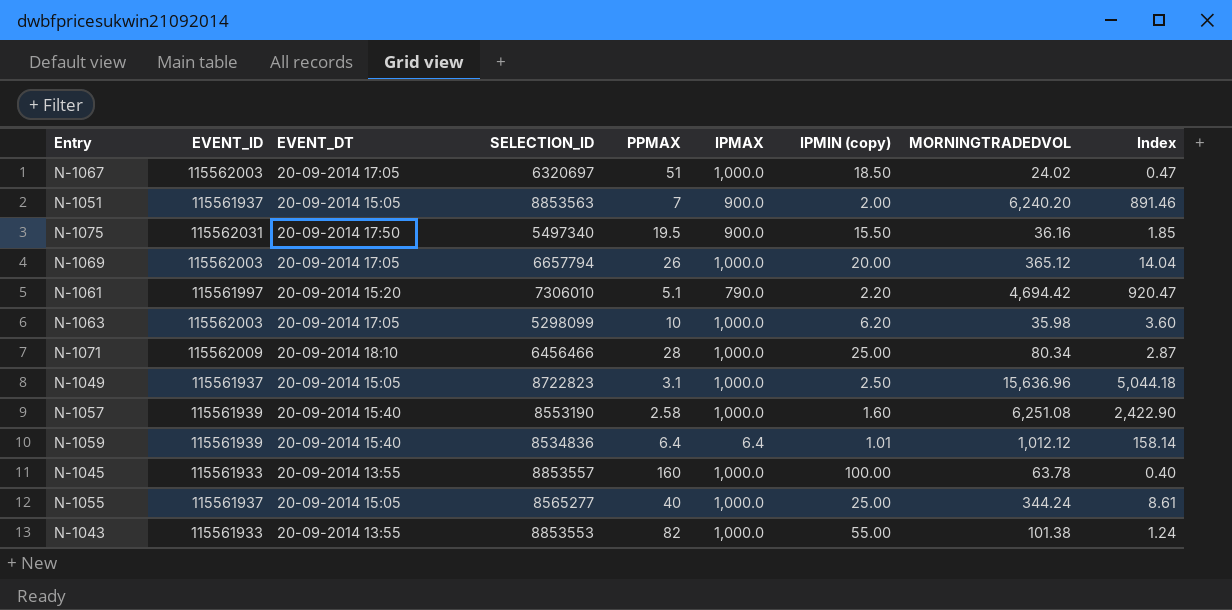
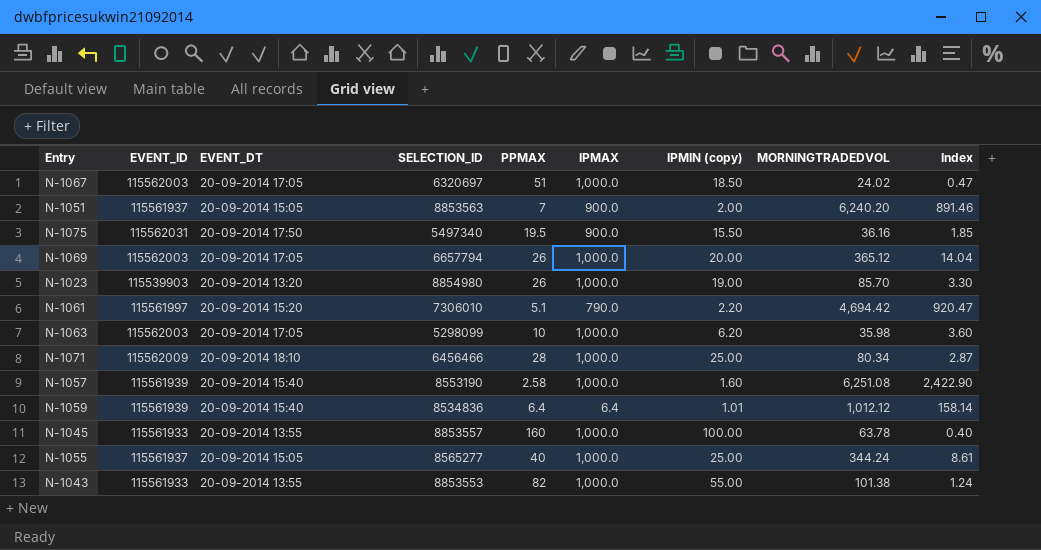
row N-1049: 115561937 | 20-09-2014 15:05 | 8722823 | 3.1 | 1,000.0 | 2.50 | 15,636.96 | 5,044.18 -> none
row N-1023: none -> 115539903 | 20-09-2014 13:20 | 8854980 | 26 | 1,000.0 | 19.00 | 85.70 | 3.30

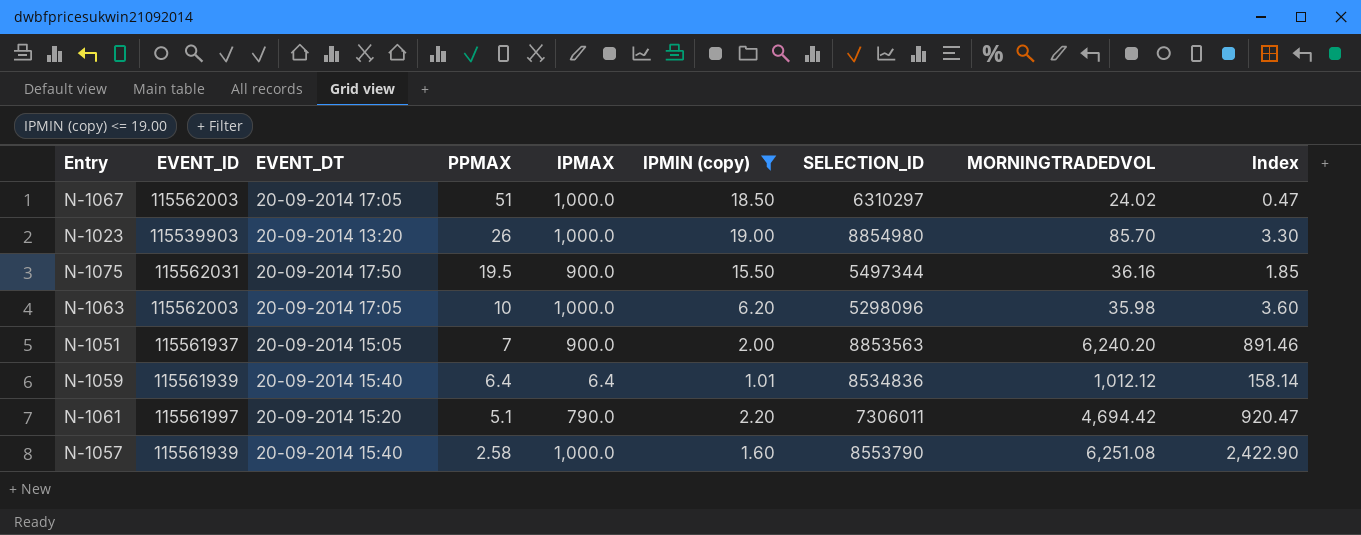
filter: none -> IPMIN (copy) <= 19.00
row order: none -> PPMAX descending
column SELECTION_ID | position: 4 -> 7
N-1067 | SELECTION_ID: 6320697 -> 6310297
N-1075 | SELECTION_ID: 5497340 -> 5497344
N-1063 | SELECTION_ID: 5298099 -> 5298096
N-1061 | SELECTION_ID: 7306010 -> 7306011
N-1057 | SELECTION_ID: 8553190 -> 8553790

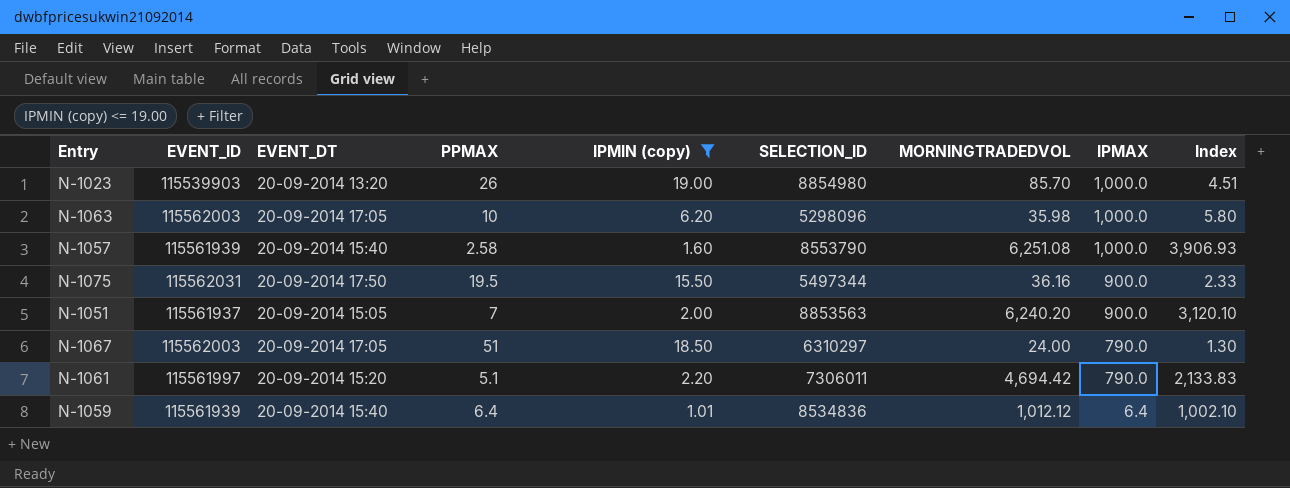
row order: PPMAX descending -> IPMAX descending
column IPMAX | position: 5 -> 8
column Index | formula: [MORNINGTRADEDVOL] / [PPMAX] -> [MORNINGTRADEDVOL] / [IPMIN (copy)]
N-1067 | MORNINGTRADEDVOL: 24.02 -> 24.00
N-1067 | IPMAX: 1,000.0 -> 790.0

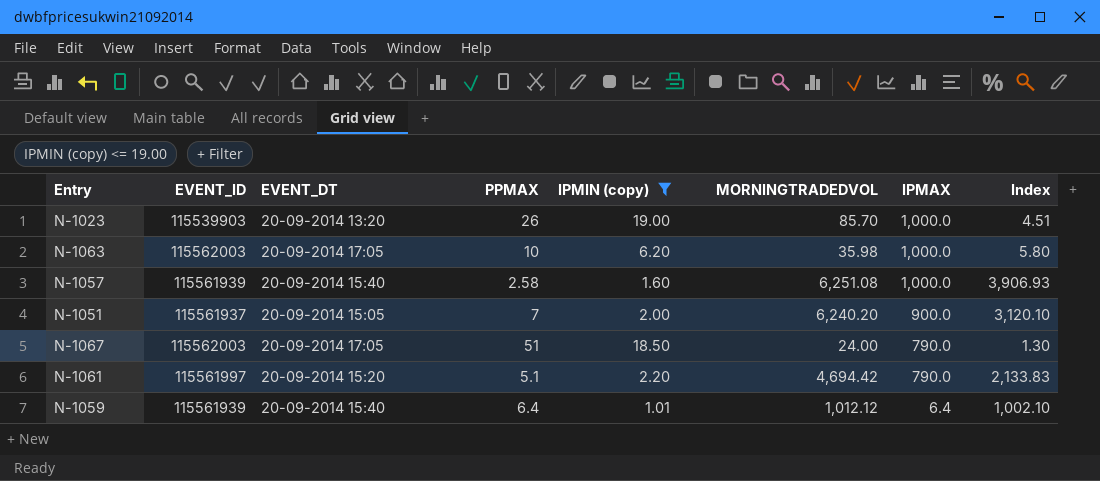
column SELECTION_ID | position: 6 -> none
row N-1075: 115562031 | 20-09-2014 17:50 | 19.5 | 15.50 | 5497344 | 36.16 | 900.0 | 2.33 -> none

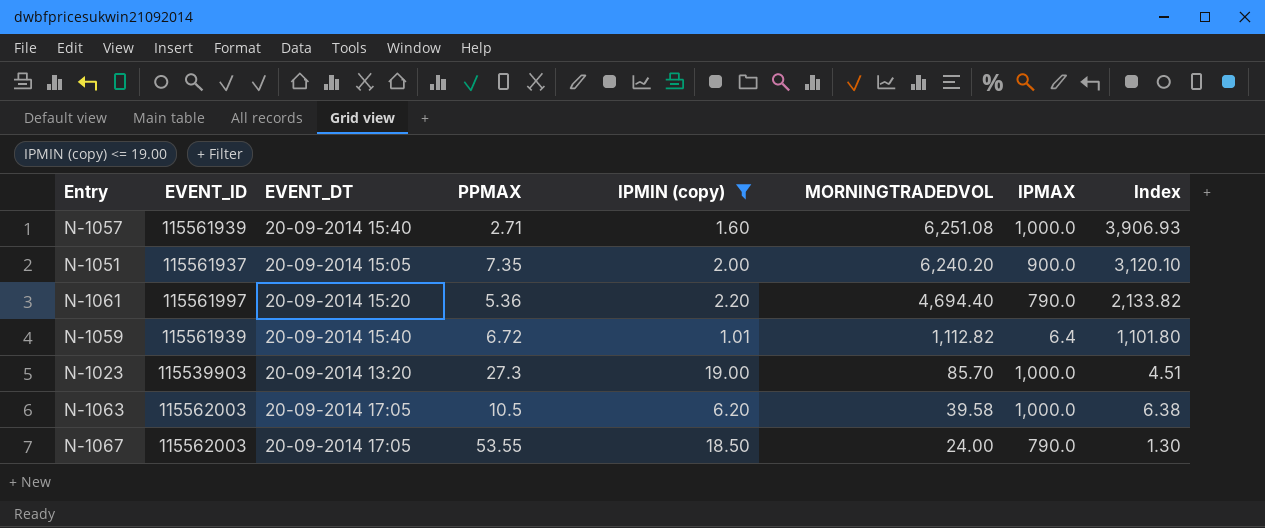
row order: IPMAX descending -> MORNINGTRADEDVOL descending
N-1057 | PPMAX: 2.58 -> 2.71
N-1051 | PPMAX: 7 -> 7.35
N-1061 | PPMAX: 5.1 -> 5.36
N-1061 | MORNINGTRADEDVOL: 4,694.42 -> 4,694.40
N-1061 | Index: 2,133.83 -> 2,133.82
N-1059 | PPMAX: 6.4 -> 6.72
N-1059 | MORNINGTRADEDVOL: 1,012.12 -> 1,112.82
N-1059 | Index: 1,002.10 -> 1,101.80
N-1023 | PPMAX: 26 -> 27.3
N-1063 | PPMAX: 10 -> 10.5
N-1063 | MORNINGTRADEDVOL: 35.98 -> 39.58
N-1063 | Index: 5.80 -> 6.38
N-1067 | PPMAX: 51 -> 53.55

